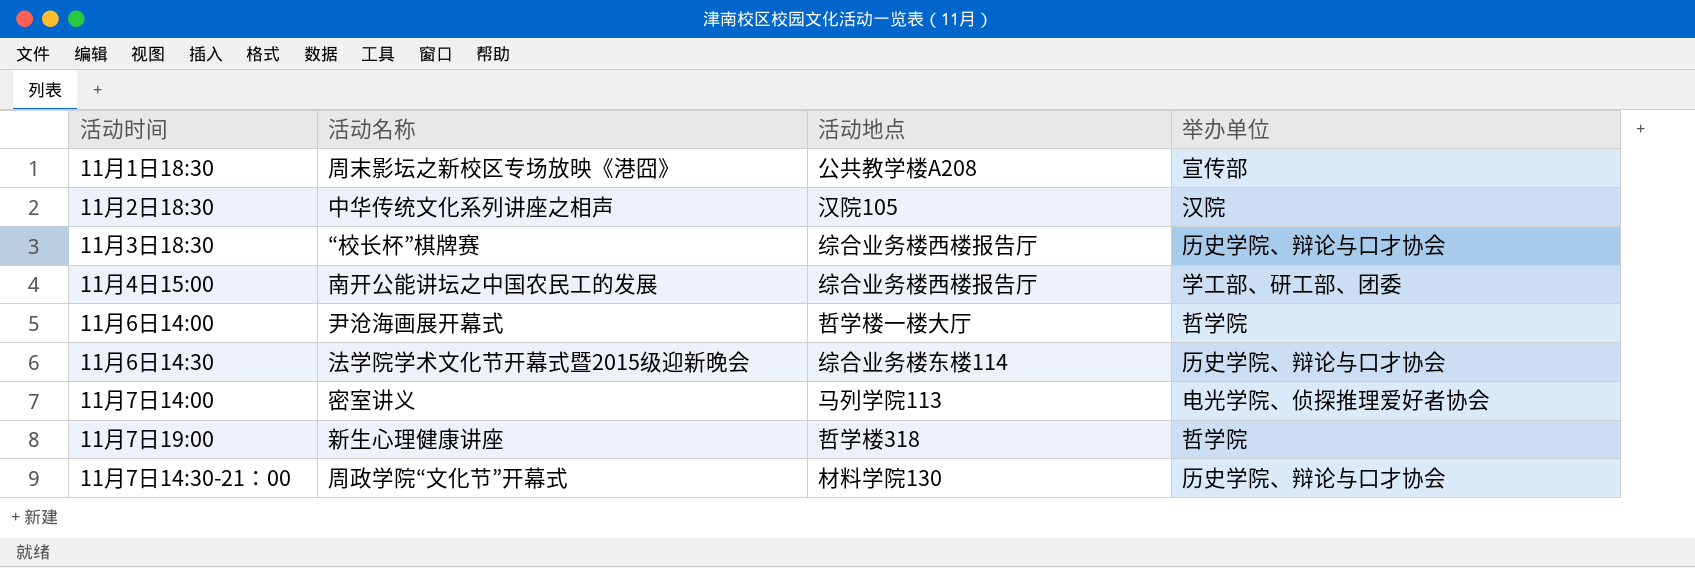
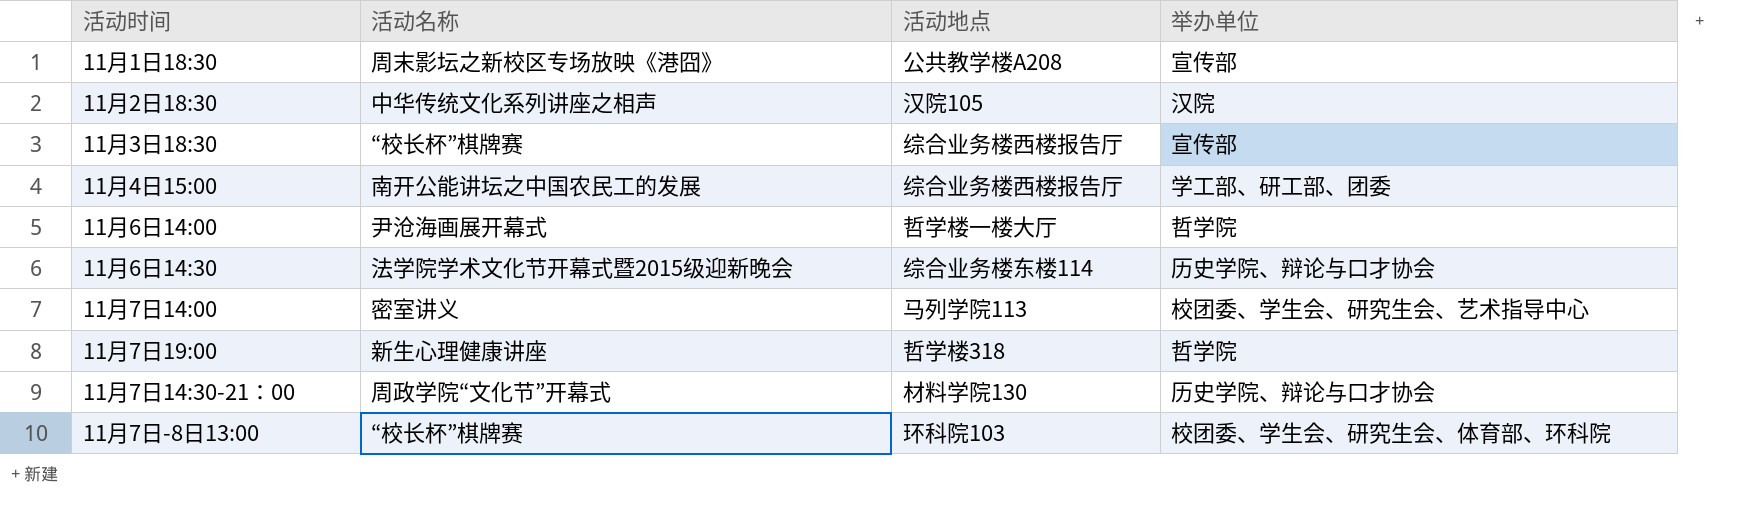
11月3日18:30 | 举办单位: 历史学院、辩论与口才协会 -> 宣传部
11月7日14:00 | 举办单位: 电光学院、侦探推理爱好者协会 -> 校团委、学生会、研究生会、艺术指导中心
row 11月7日-8日13:00: none -> “校长杯”棋牌赛 | 环科院103 | 校团委、学生会、研究生会、体育部、环科院

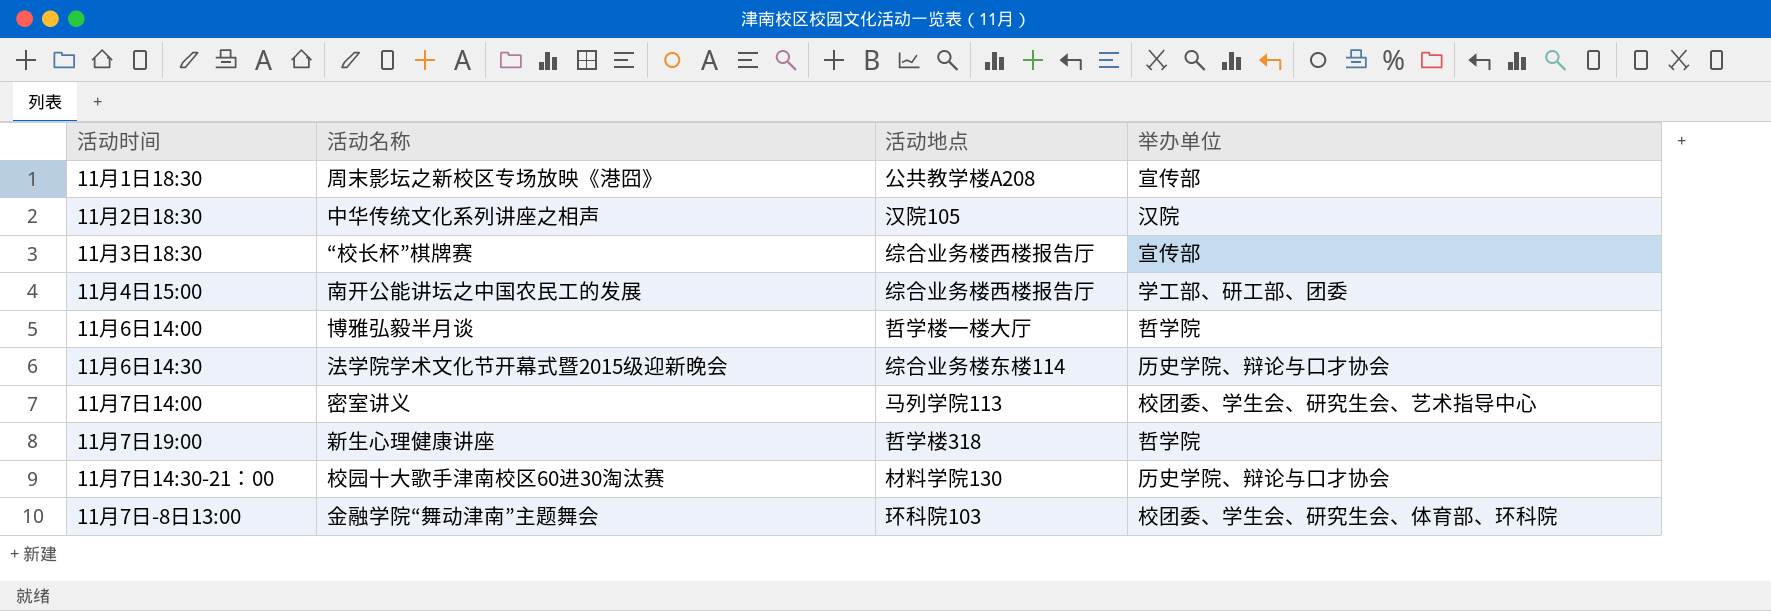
11月6日14:00 | 活动名称: 尹沧海画展开幕式 -> 博雅弘毅半月谈
11月7日14:30-21：00 | 活动名称: 周政学院“文化节”开幕式 -> 校园十大歌手津南校区60进30淘汰赛
11月7日-8日13:00 | 活动名称: “校长杯”棋牌赛 -> 金融学院“舞动津南”主题舞会

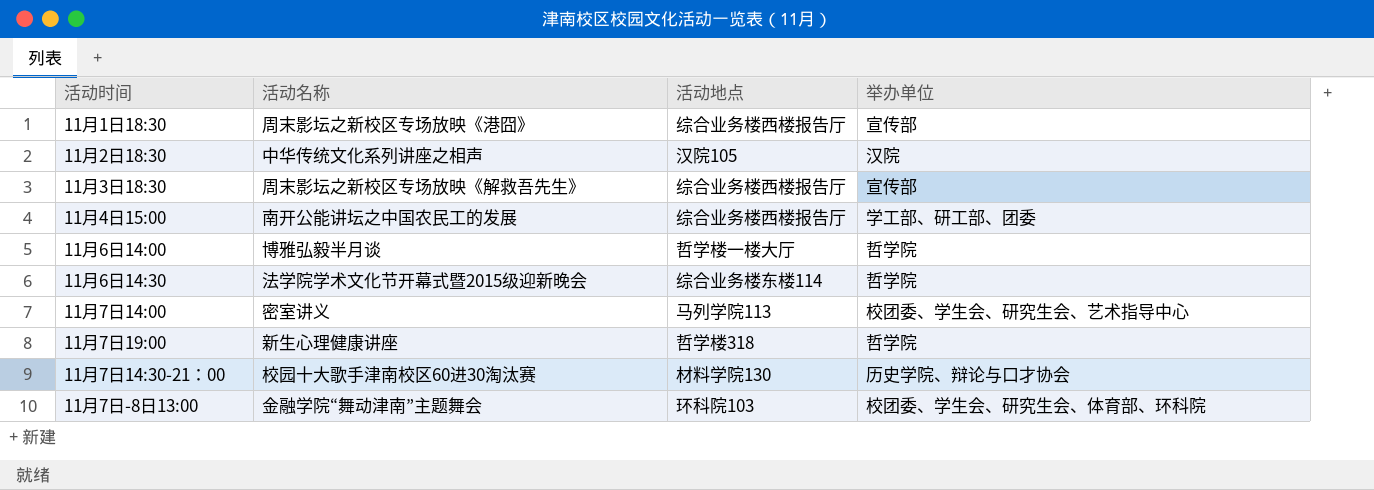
11月1日18:30 | 活动地点: 公共教学楼A208 -> 综合业务楼西楼报告厅
11月3日18:30 | 活动名称: “校长杯”棋牌赛 -> 周末影坛之新校区专场放映《解救吾先生》
11月6日14:30 | 举办单位: 历史学院、辩论与口才协会 -> 哲学院

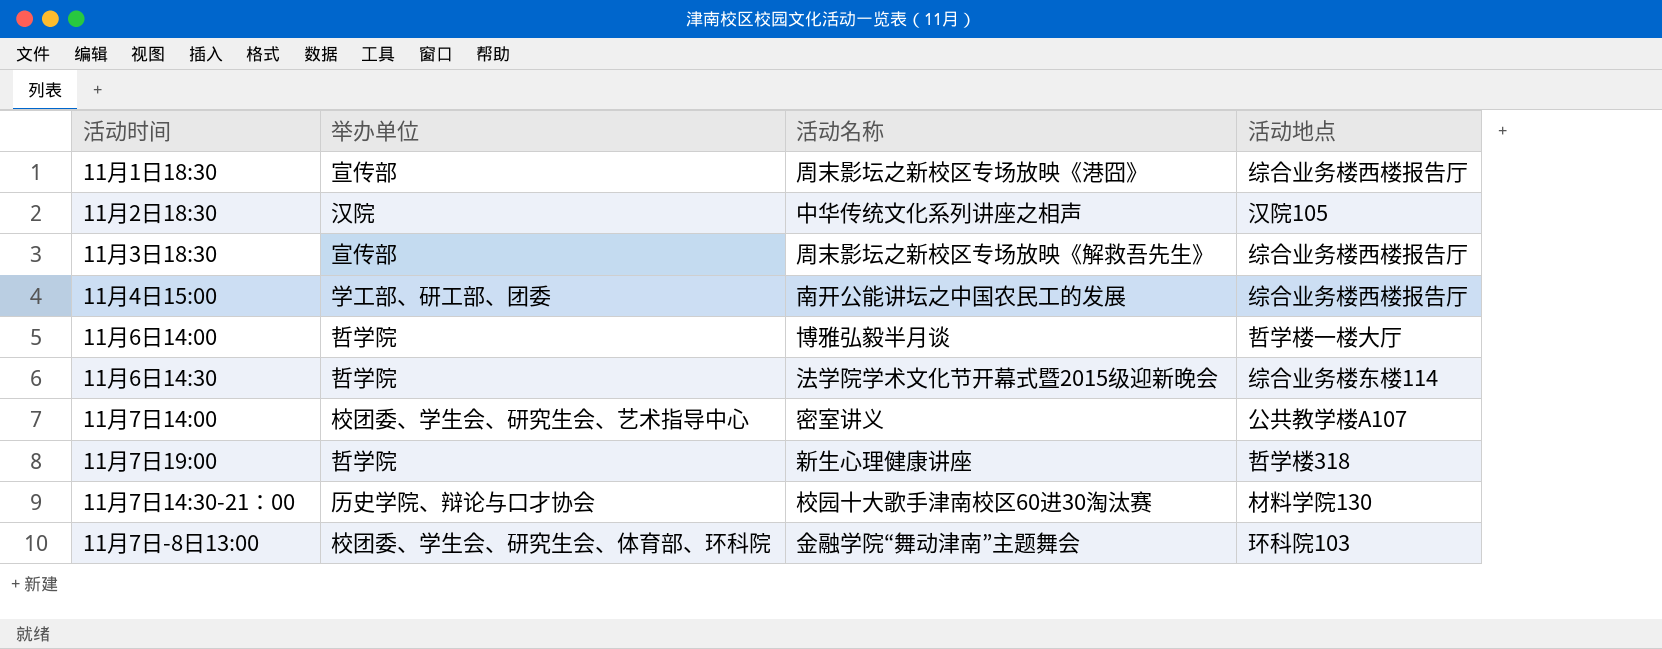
column 举办单位 | position: 4 -> 2
11月7日14:00 | 活动地点: 马列学院113 -> 公共教学楼A107

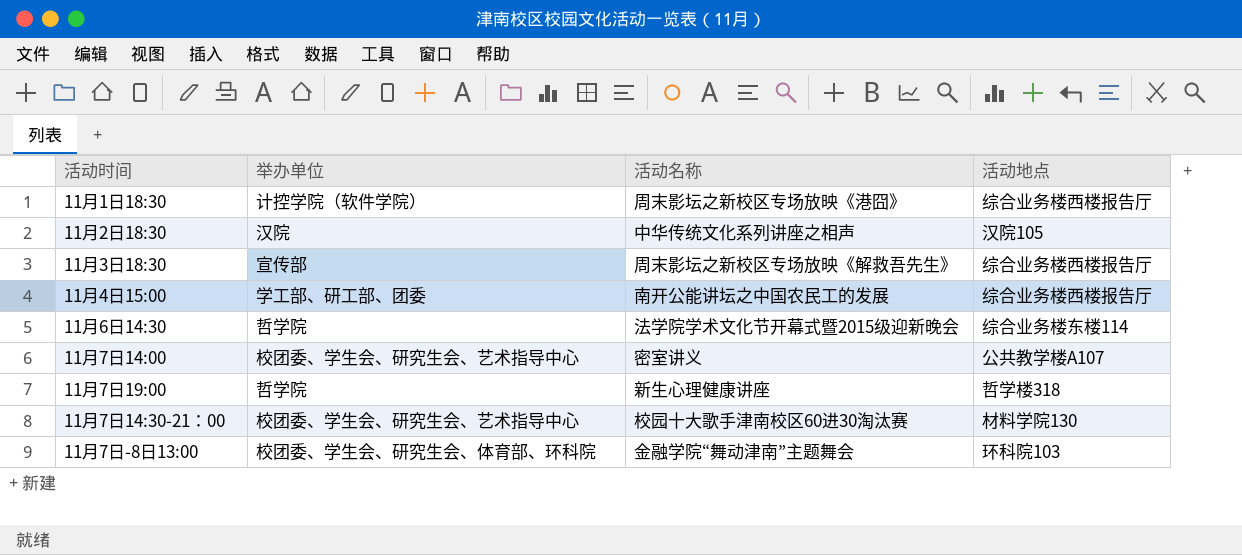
row 11月6日14:00: 哲学院 | 博雅弘毅半月谈 | 哲学楼一楼大厅 -> none
11月1日18:30 | 举办单位: 宣传部 -> 计控学院（软件学院）
11月7日14:30-21：00 | 举办单位: 历史学院、辩论与口才协会 -> 校团委、学生会、研究生会、艺术指导中心

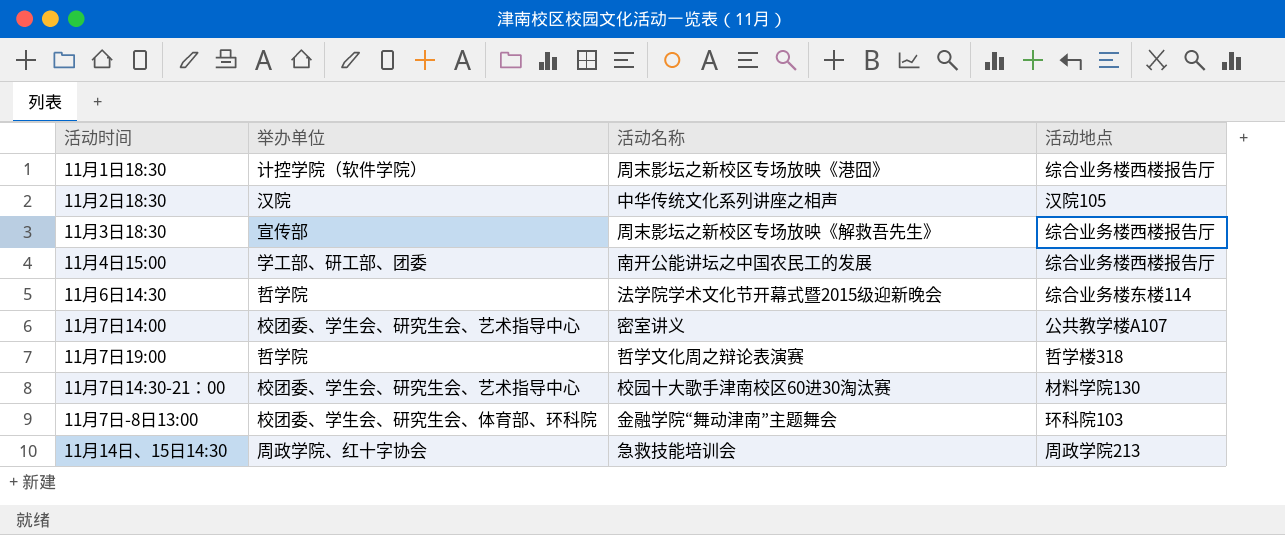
11月7日19:00 | 活动名称: 新生心理健康讲座 -> 哲学文化周之辩论表演赛
row 11月14日、15日14:30: none -> 周政学院、红十字协会 | 急救技能培训会 | 周政学院213

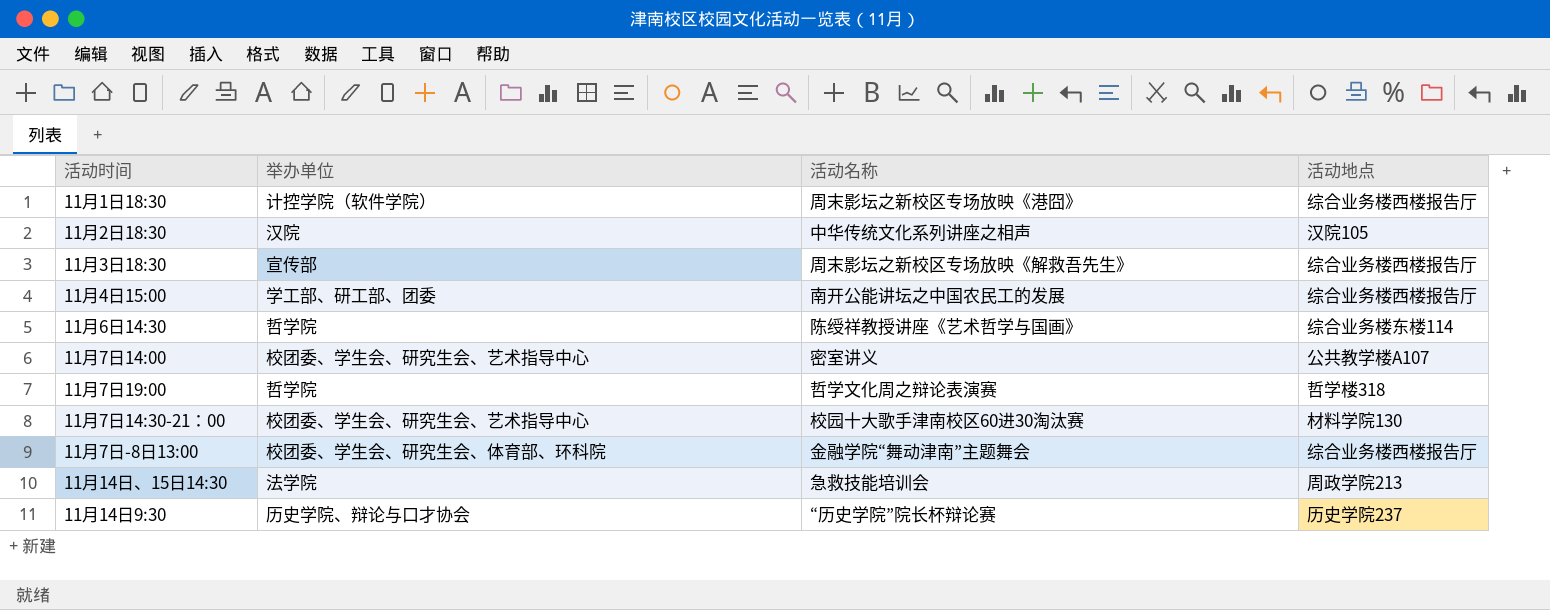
11月6日14:30 | 活动名称: 法学院学术文化节开幕式暨2015级迎新晚会 -> 陈绶祥教授讲座《艺术哲学与国画》
11月7日-8日13:00 | 活动地点: 环科院103 -> 综合业务楼西楼报告厅
11月14日、15日14:30 | 举办单位: 周政学院、红十字协会 -> 法学院
row 11月14日9:30: none -> 历史学院、辩论与口才协会 | “历史学院”院长杯辩论赛 | 历史学院237

